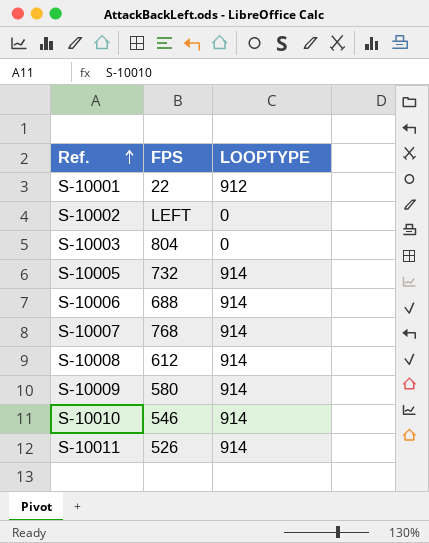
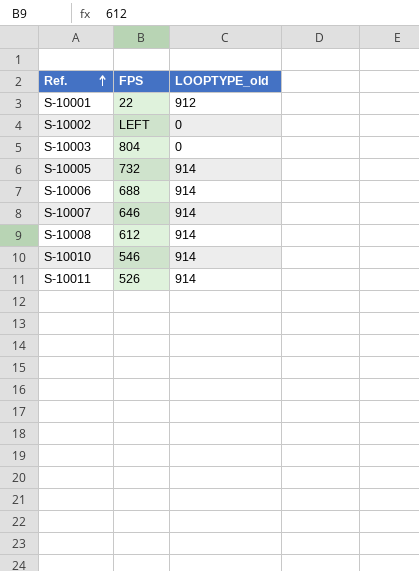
column name: LOOPTYPE -> LOOPTYPE_old
row S-10009: 580 | 914 -> none
S-10007 | FPS: 768 -> 646

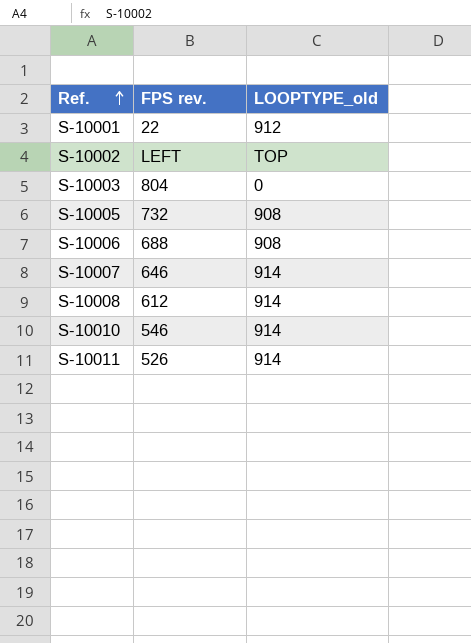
column name: FPS -> FPS rev.
S-10002 | LOOPTYPE_old: 0 -> TOP
S-10005 | LOOPTYPE_old: 914 -> 908
S-10006 | LOOPTYPE_old: 914 -> 908

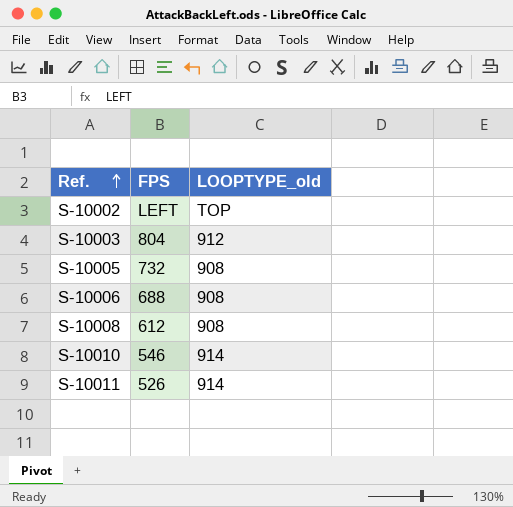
column name: FPS rev. -> FPS
row S-10001: 22 | 912 -> none
row S-10007: 646 | 914 -> none
S-10003 | LOOPTYPE_old: 0 -> 912
S-10008 | LOOPTYPE_old: 914 -> 908

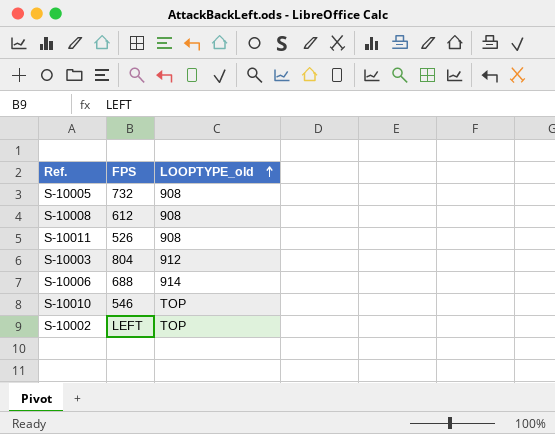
row order: Ref. ascending -> LOOPTYPE_old ascending
S-10011 | LOOPTYPE_old: 914 -> 908
S-10006 | LOOPTYPE_old: 908 -> 914
S-10010 | LOOPTYPE_old: 914 -> TOP

